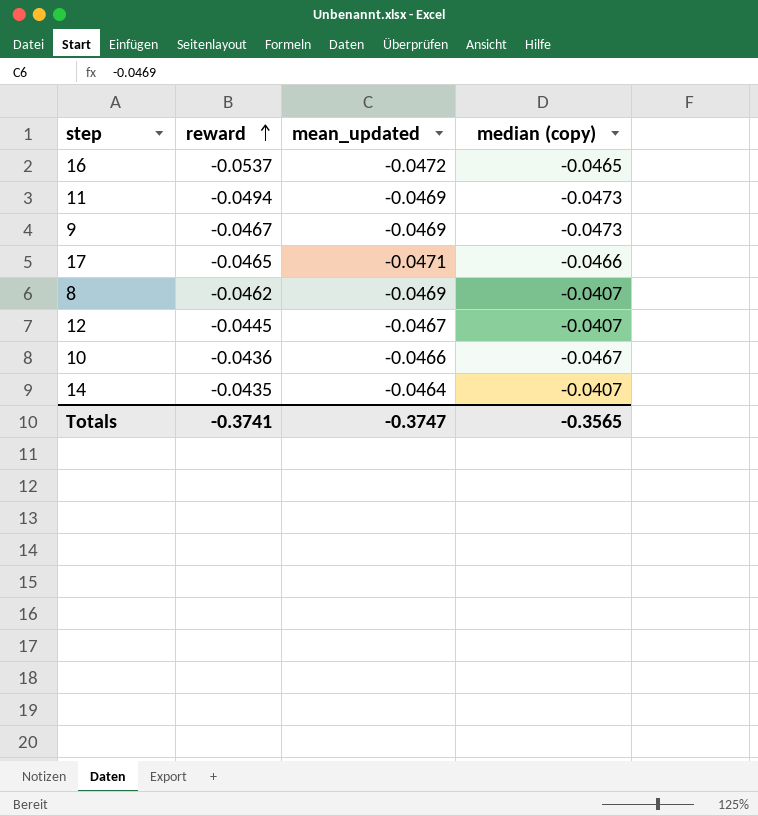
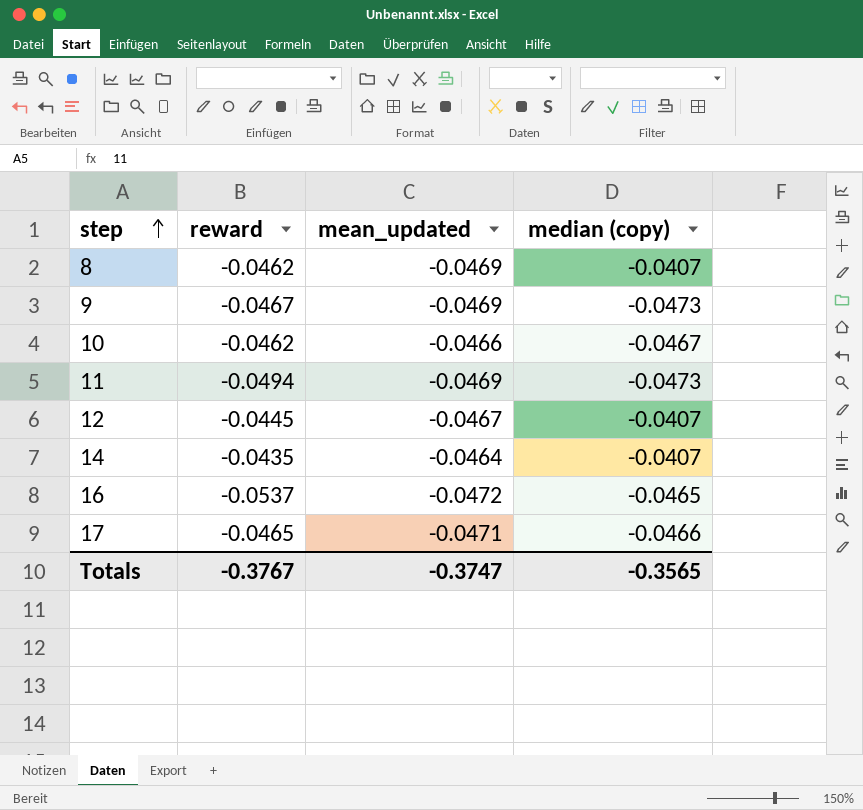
row order: reward ascending -> step ascending
10 | reward: -0.0436 -> -0.0462
Totals | reward: -0.3741 -> -0.3767

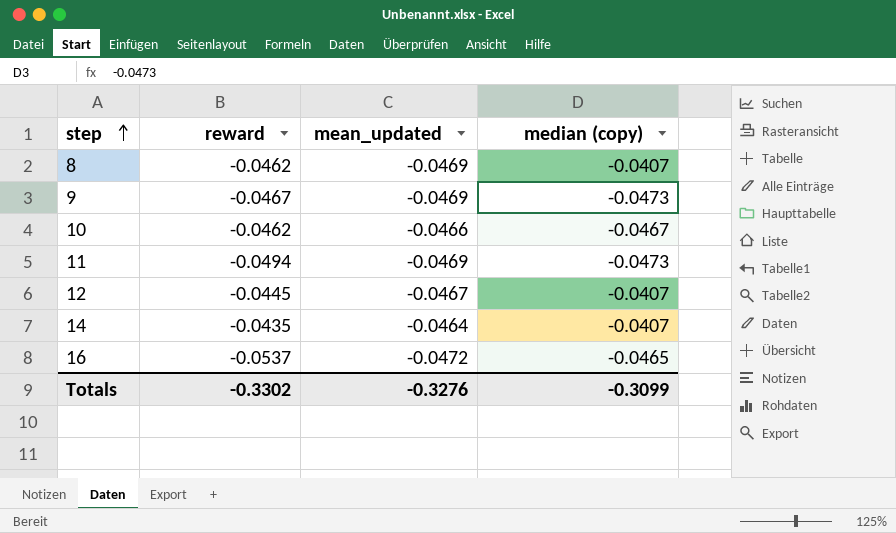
row 17: -0.0465 | -0.0471 | -0.0466 -> none
Totals | reward: -0.3767 -> -0.3302
Totals | mean_updated: -0.3747 -> -0.3276
Totals | median (copy): -0.3565 -> -0.3099

